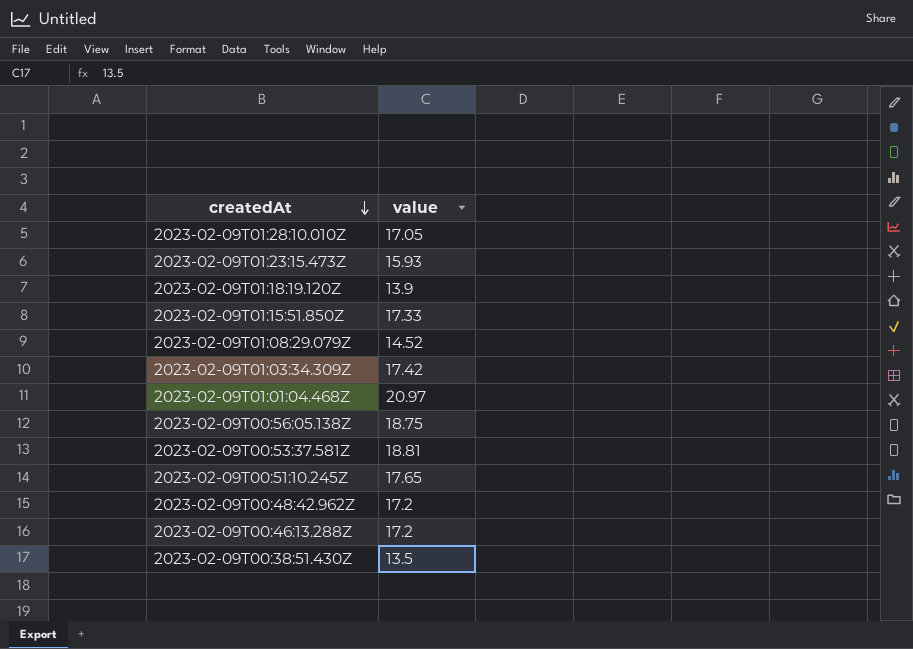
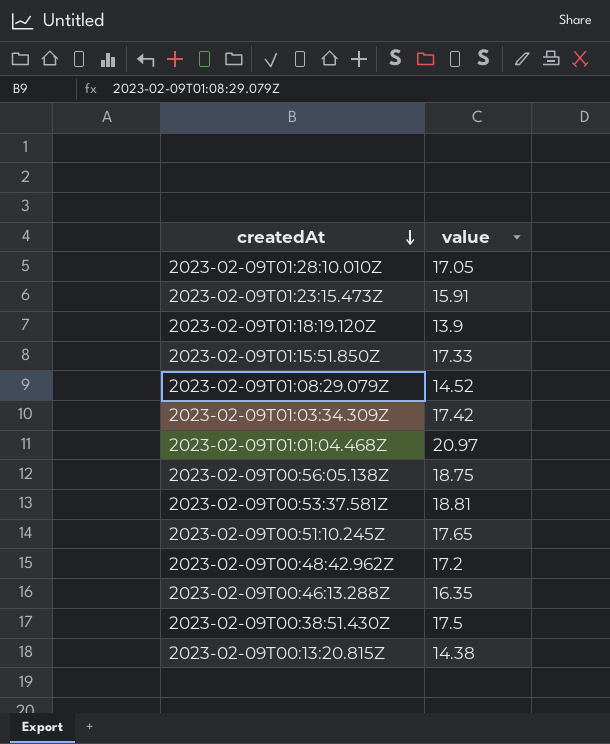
2023-02-09T01:23:15.473Z | value: 15.93 -> 15.91
2023-02-09T00:46:13.288Z | value: 17.2 -> 16.35
2023-02-09T00:38:51.430Z | value: 13.5 -> 17.5
row 2023-02-09T00:13:20.815Z: none -> 14.38

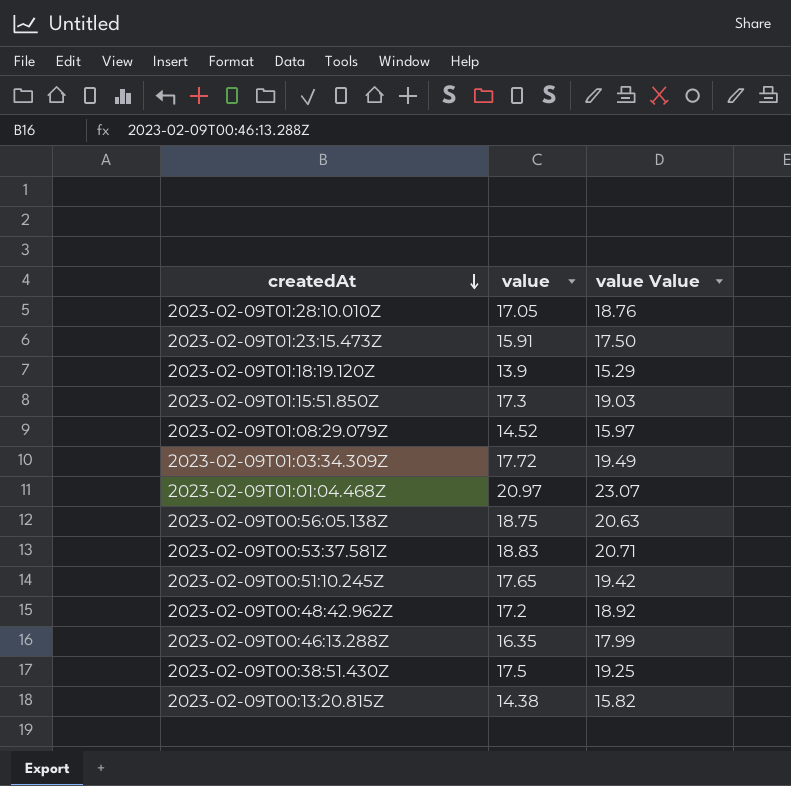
column value Value | formula: none -> [value] * 1.1
2023-02-09T01:15:51.850Z | value: 17.33 -> 17.3
2023-02-09T01:03:34.309Z | value: 17.42 -> 17.72
2023-02-09T00:53:37.581Z | value: 18.81 -> 18.83

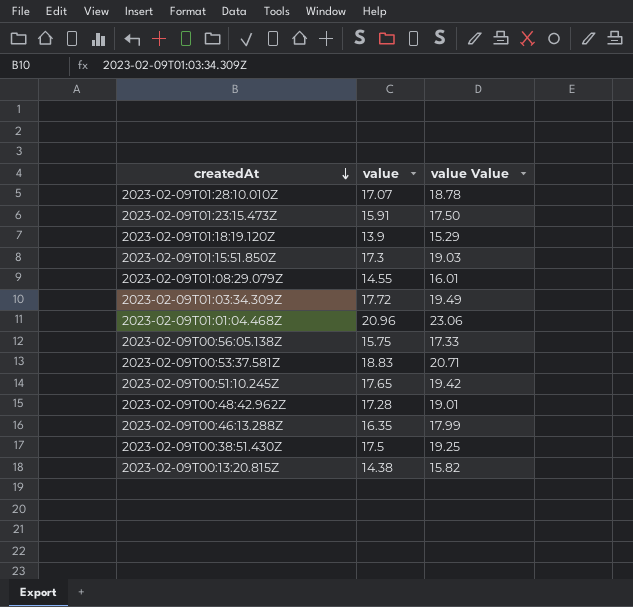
2023-02-09T01:28:10.010Z | value: 17.05 -> 17.07
2023-02-09T01:28:10.010Z | value Value: 18.76 -> 18.78
2023-02-09T01:08:29.079Z | value: 14.52 -> 14.55
2023-02-09T01:08:29.079Z | value Value: 15.97 -> 16.01
2023-02-09T01:01:04.468Z | value: 20.97 -> 20.96
2023-02-09T01:01:04.468Z | value Value: 23.07 -> 23.06
2023-02-09T00:56:05.138Z | value: 18.75 -> 15.75
2023-02-09T00:56:05.138Z | value Value: 20.63 -> 17.33
2023-02-09T00:48:42.962Z | value: 17.2 -> 17.28
2023-02-09T00:48:42.962Z | value Value: 18.92 -> 19.01

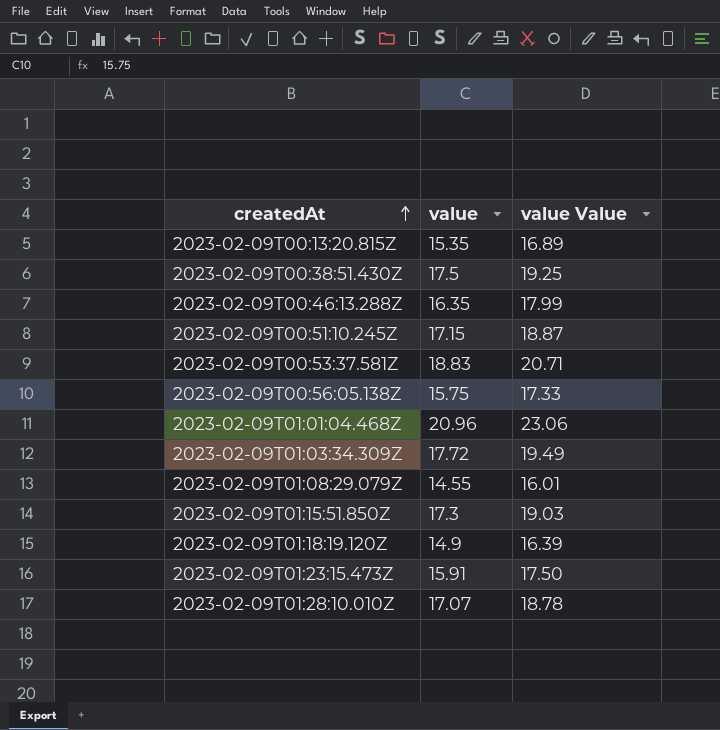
row order: createdAt descending -> createdAt ascending
row 2023-02-09T00:48:42.962Z: 17.28 | 19.01 -> none
2023-02-09T00:13:20.815Z | value: 14.38 -> 15.35
2023-02-09T00:13:20.815Z | value Value: 15.82 -> 16.89
2023-02-09T00:51:10.245Z | value: 17.65 -> 17.15
2023-02-09T00:51:10.245Z | value Value: 19.42 -> 18.87
2023-02-09T01:18:19.120Z | value: 13.9 -> 14.9
2023-02-09T01:18:19.120Z | value Value: 15.29 -> 16.39

